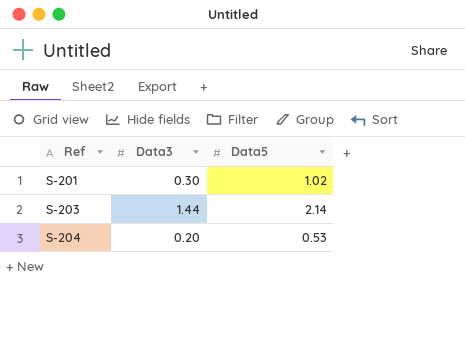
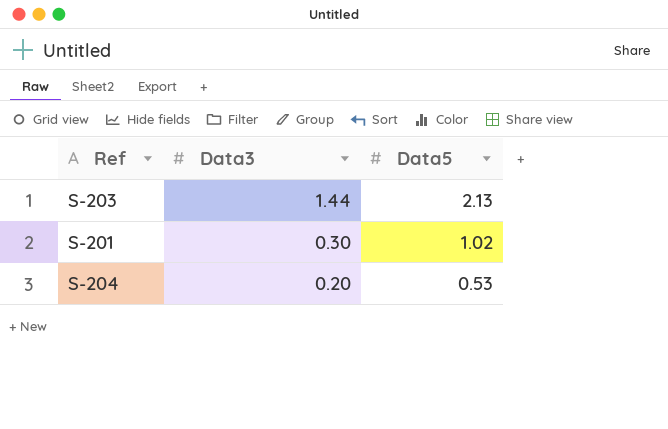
row order: Ref ascending -> Data3 descending
S-203 | Data5: 2.14 -> 2.13

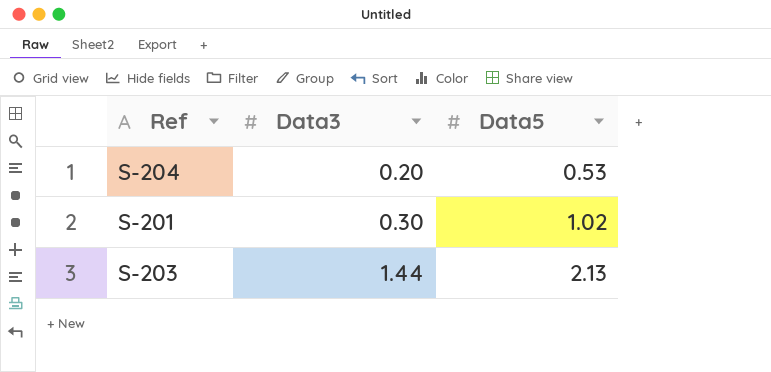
row order: Data3 descending -> Data3 ascending

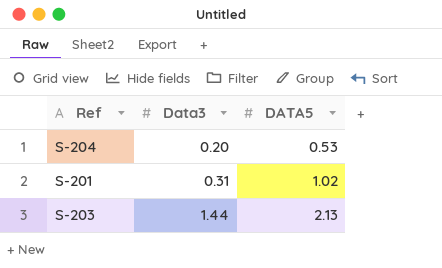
column name: Data5 -> DATA5
S-201 | Data3: 0.30 -> 0.31

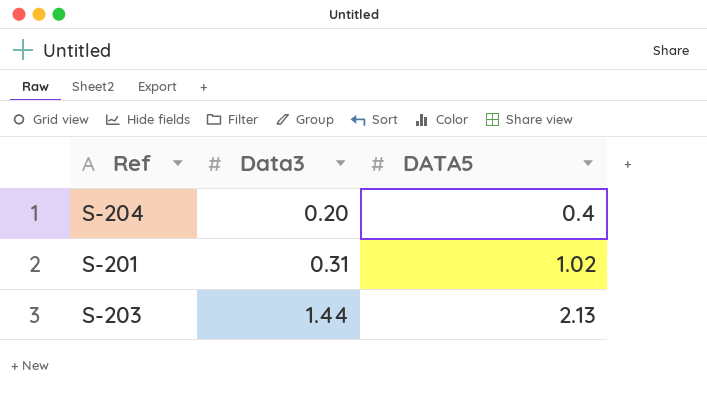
S-204 | DATA5: 0.53 -> 0.4

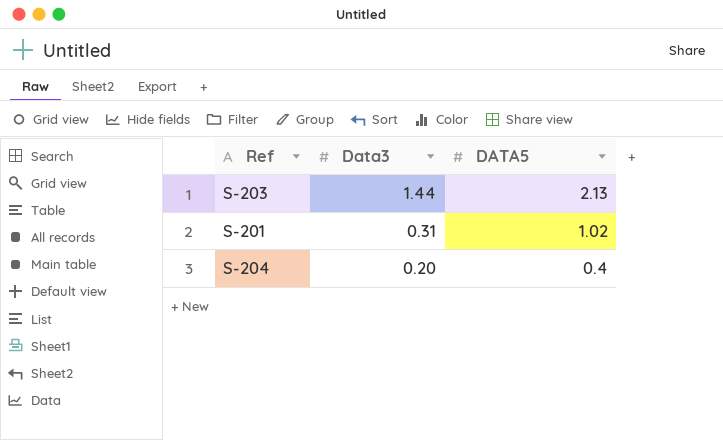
row order: Data3 ascending -> Data3 descending

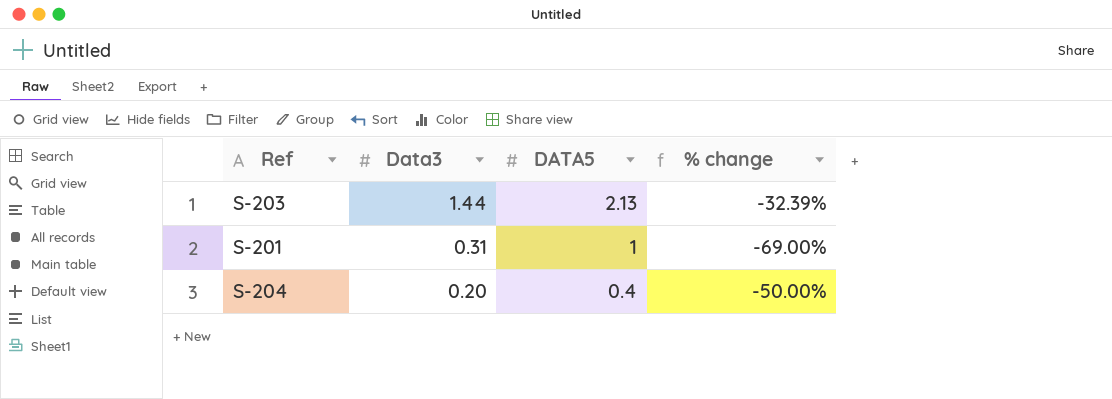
column % change | formula: none -> ([Data3] - [DATA5]) / [DATA5]
S-201 | DATA5: 1.02 -> 1

